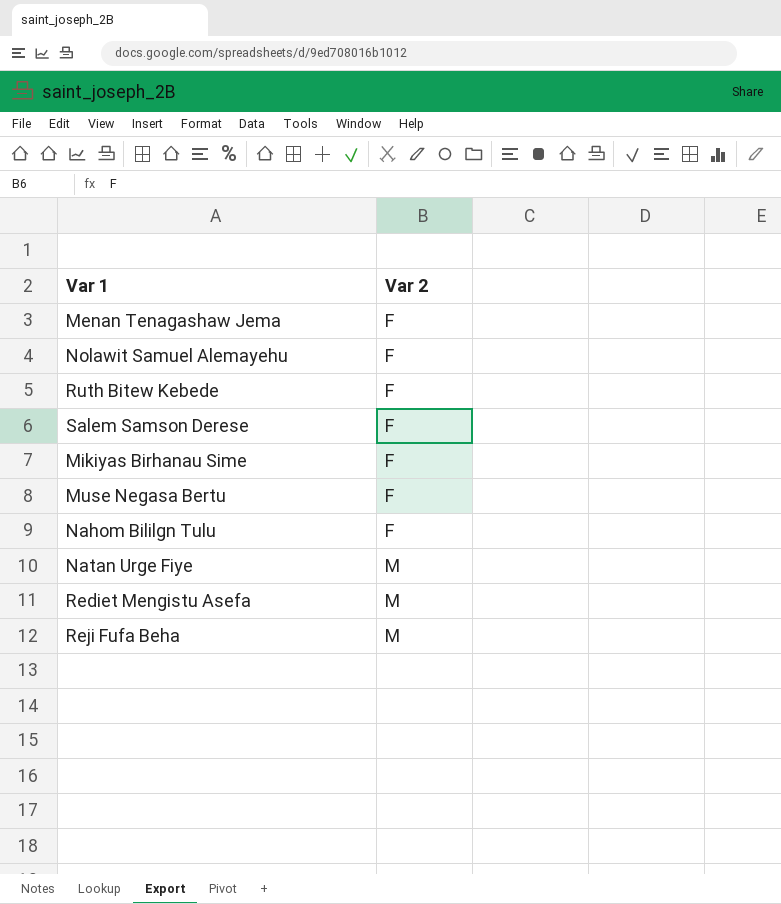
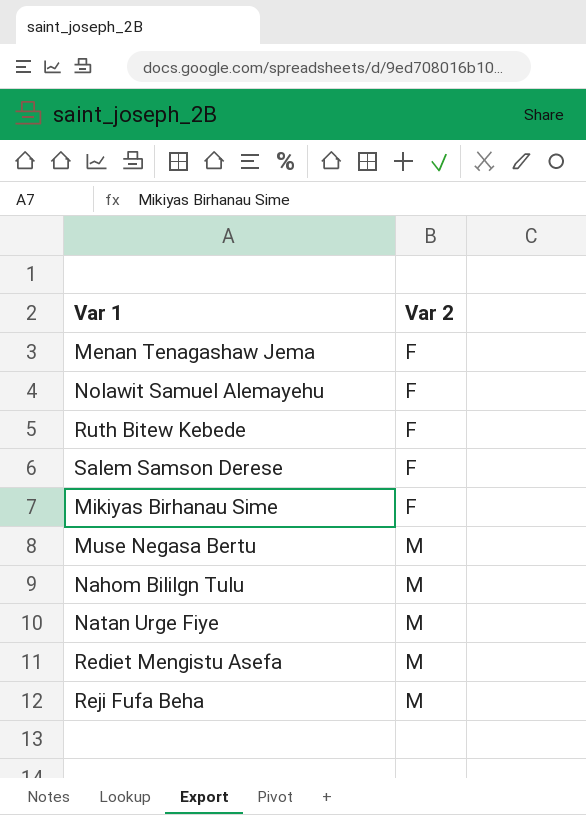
Muse Negasa Bertu | Var 2: F -> M
Nahom Bililgn Tulu | Var 2: F -> M

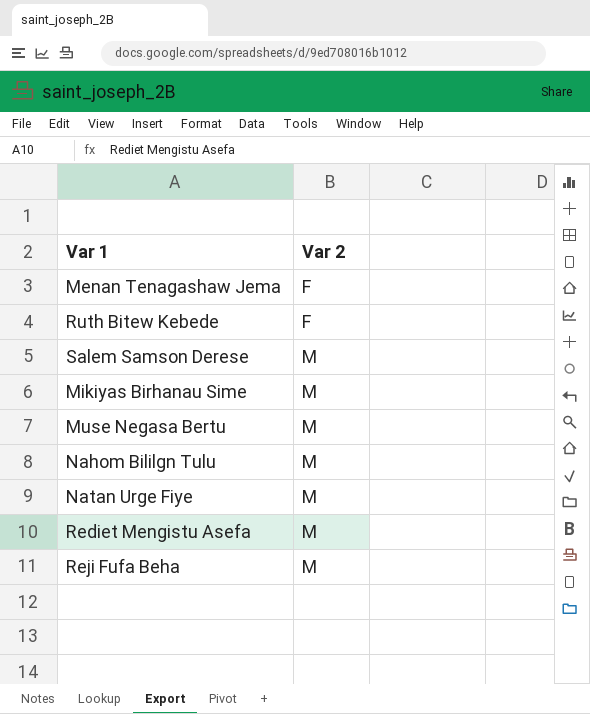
row Nolawit Samuel Alemayehu: F -> none
Salem Samson Derese | Var 2: F -> M
Mikiyas Birhanau Sime | Var 2: F -> M

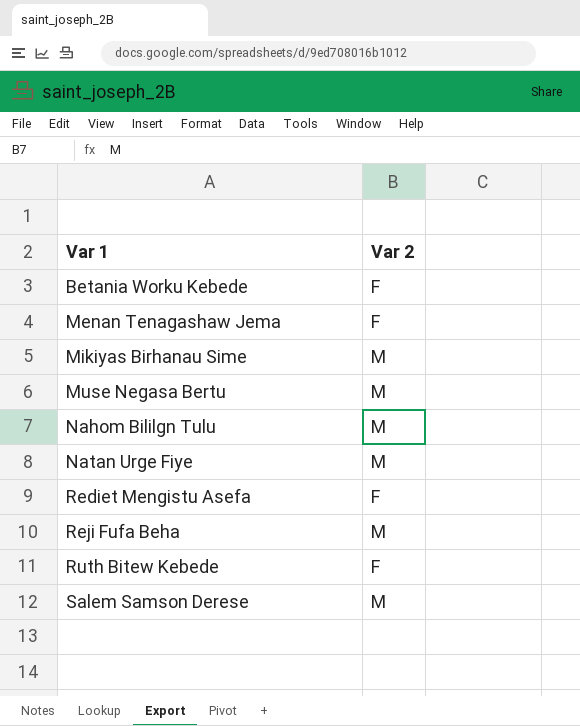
row order: Var 2 ascending -> Var 1 ascending
row Betania Worku Kebede: none -> F
Rediet Mengistu Asefa | Var 2: M -> F

